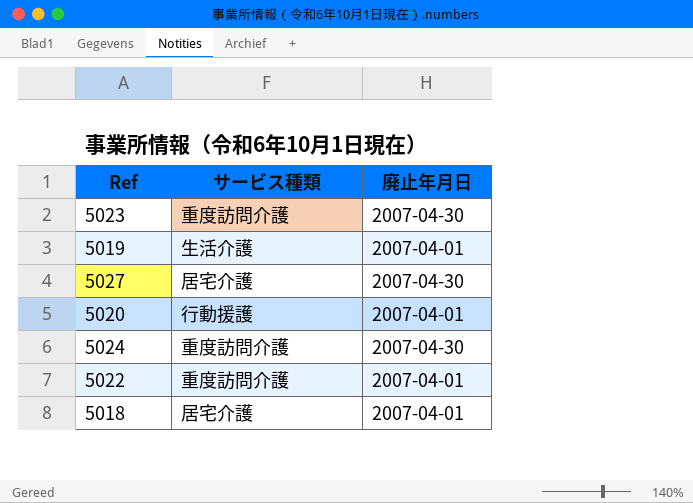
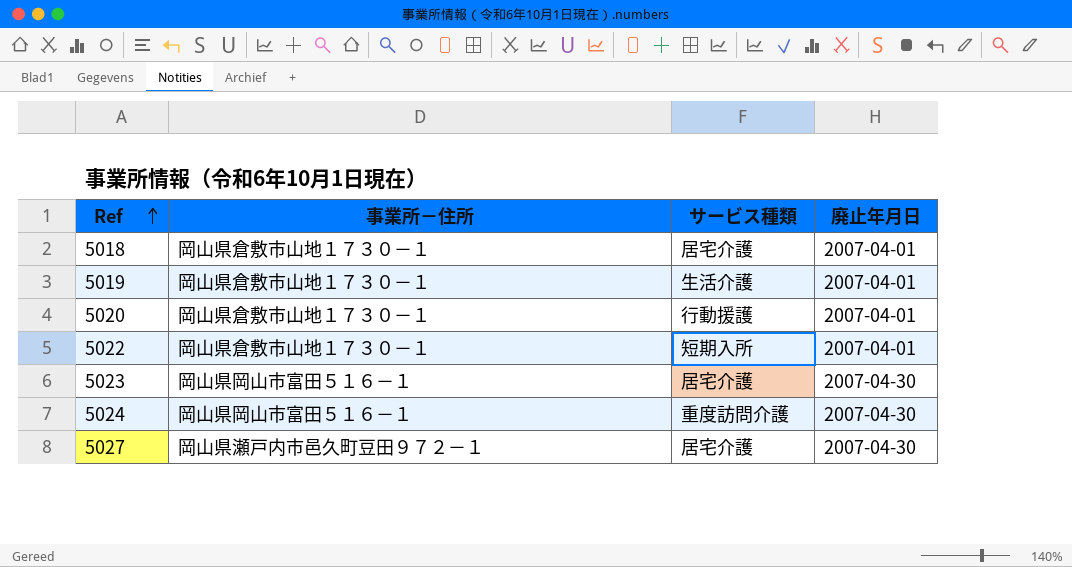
row order: none -> Ref ascending
column 事業所－住所 | position: none -> 2
5022 | サービス種類: 重度訪問介護 -> 短期入所
5023 | サービス種類: 重度訪問介護 -> 居宅介護

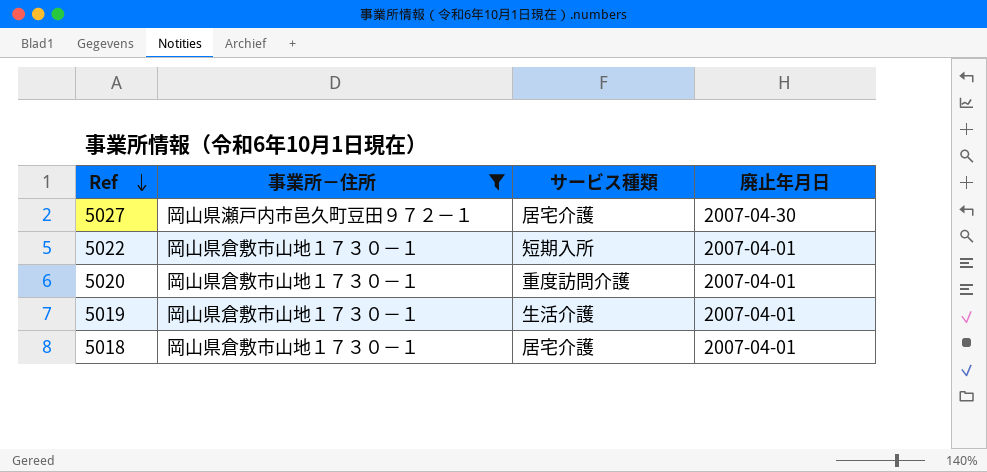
filter: none -> 事業所－住所 != 岡山県岡山市富田５１６－１
row order: Ref ascending -> Ref descending
5020 | サービス種類: 行動援護 -> 重度訪問介護

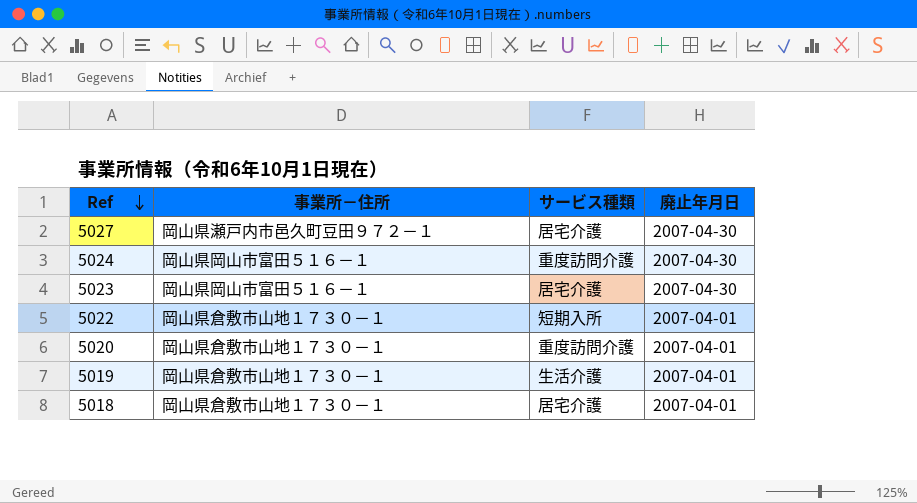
filter: 事業所－住所 != 岡山県岡山市富田５１６－１ -> none

